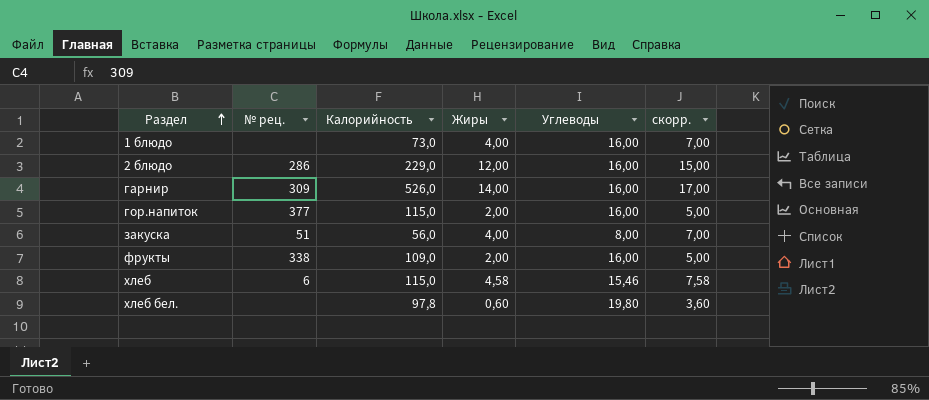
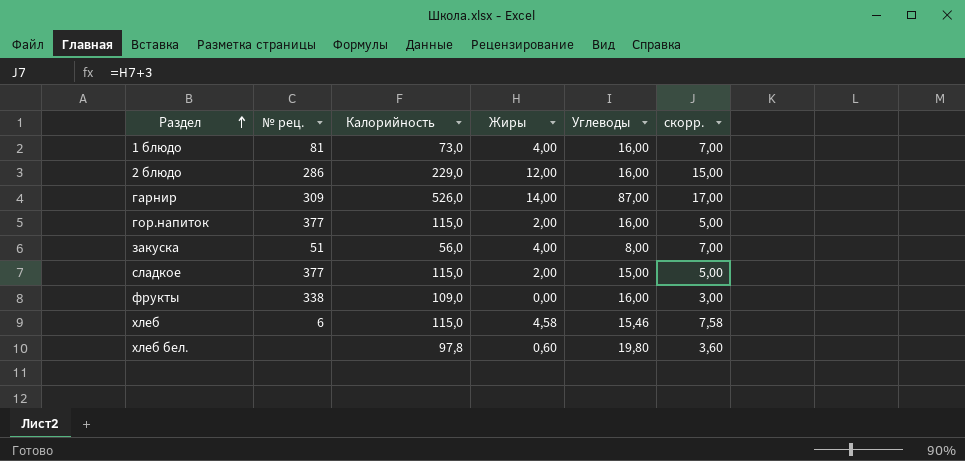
1 блюдо | № рец.: none -> 81
гарнир | Углеводы: 16,00 -> 87,00
row сладкое: none -> 377 | 115,0 | 2,00 | 15,00 | 5,00
фрукты | Жиры: 2,00 -> 0,00
фрукты | скорр.: 5,00 -> 3,00

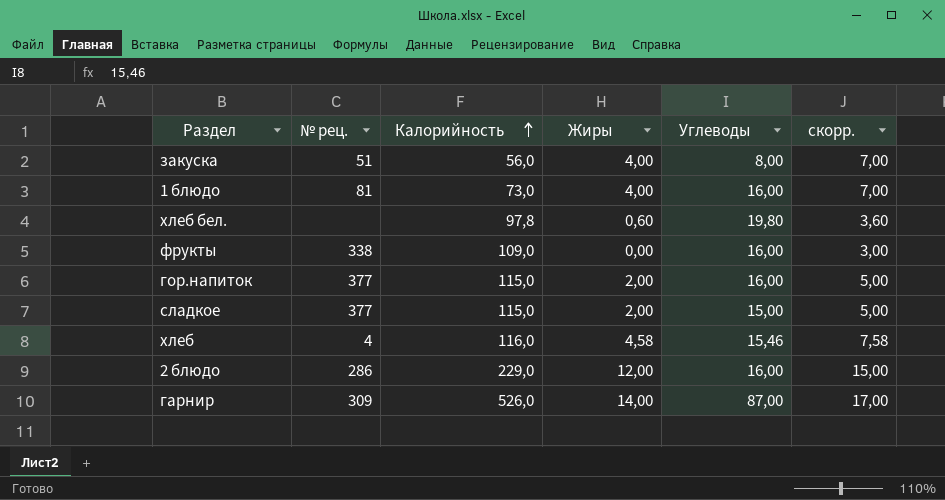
row order: Раздел ascending -> Калорийность ascending
хлеб | № рец.: 6 -> 4
хлеб | Калорийность: 115,0 -> 116,0

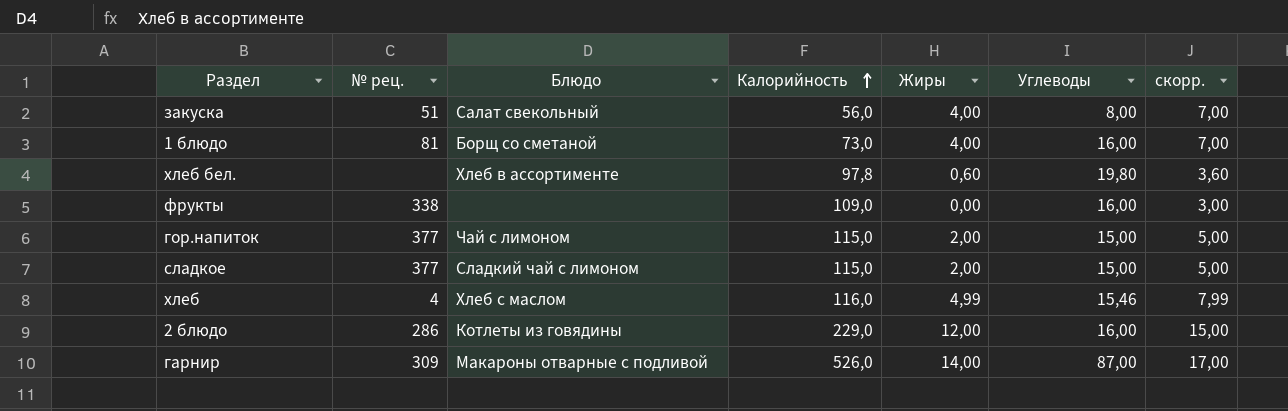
column Блюдо | position: none -> 3
гор.напиток | Углеводы: 16,00 -> 15,00
хлеб | Жиры: 4,58 -> 4,99
хлеб | скорр.: 7,58 -> 7,99

